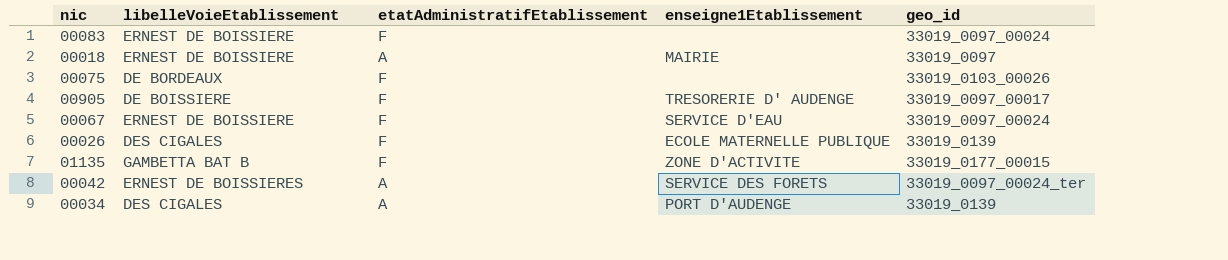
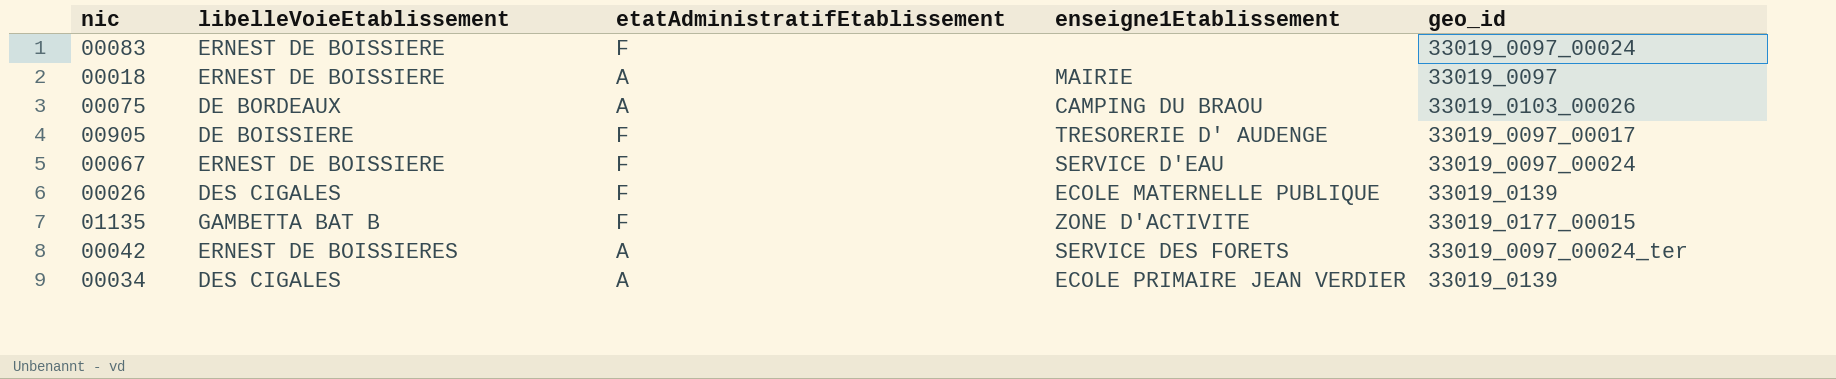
00075 | etatAdministratifEtablissement: F -> A
00075 | enseigne1Etablissement: none -> CAMPING DU BRAOU
00034 | enseigne1Etablissement: PORT D'AUDENGE -> ECOLE PRIMAIRE JEAN VERDIER

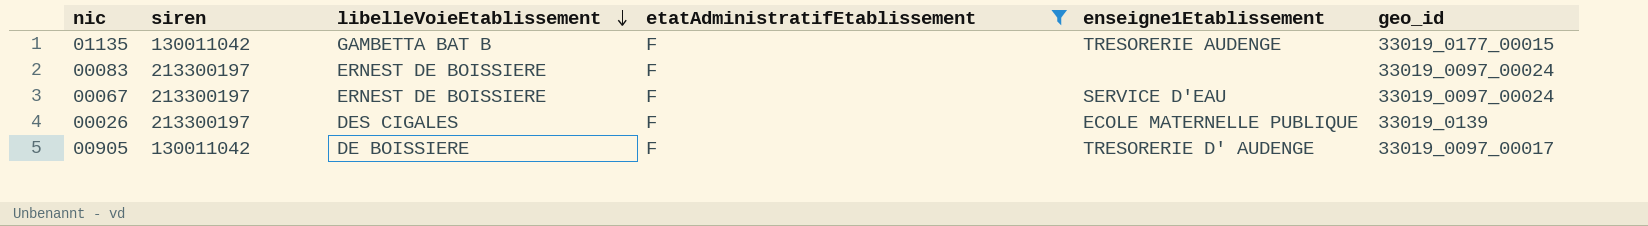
filter: none -> etatAdministratifEtablissement = F
row order: none -> libelleVoieEtablissement descending
column siren | position: none -> 2
01135 | enseigne1Etablissement: ZONE D'ACTIVITE -> TRESORERIE AUDENGE

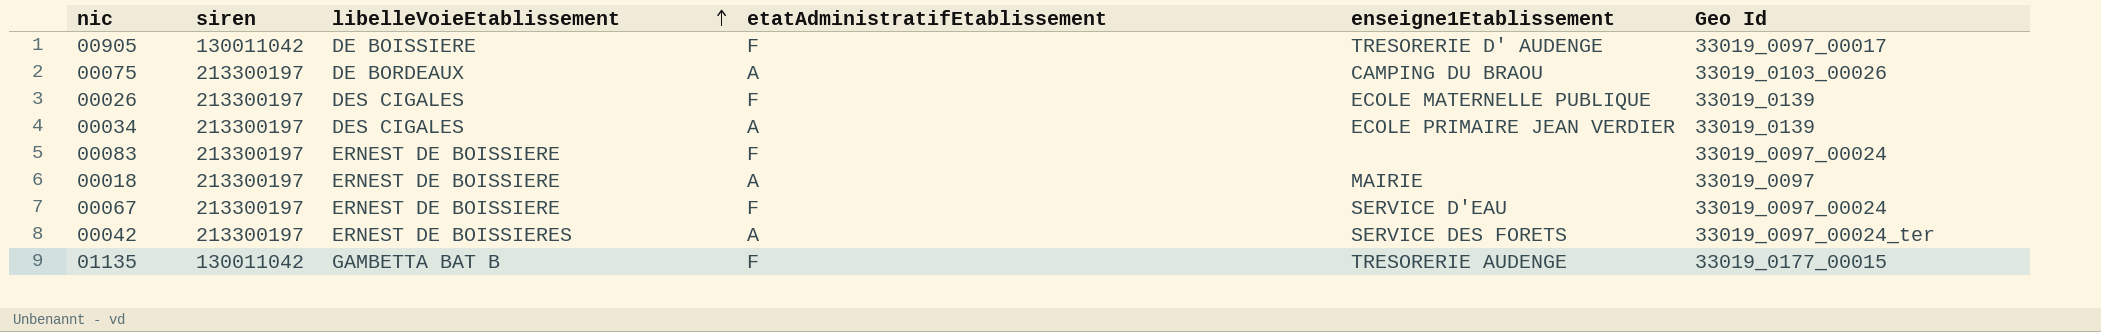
filter: etatAdministratifEtablissement = F -> none
row order: libelleVoieEtablissement descending -> libelleVoieEtablissement ascending
column name: geo_id -> Geo Id

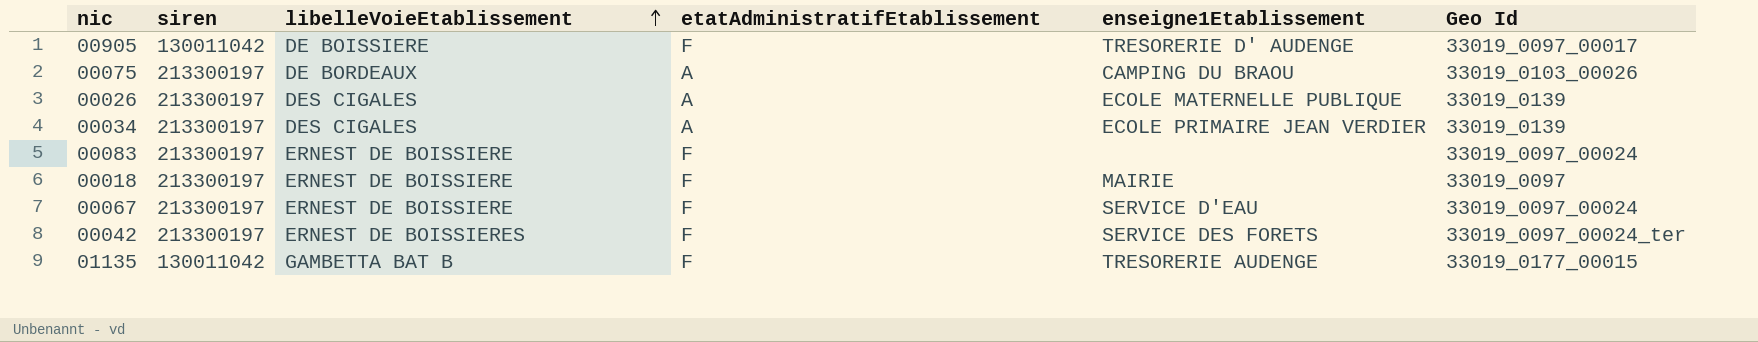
00026 | etatAdministratifEtablissement: F -> A
00018 | etatAdministratifEtablissement: A -> F
00042 | etatAdministratifEtablissement: A -> F

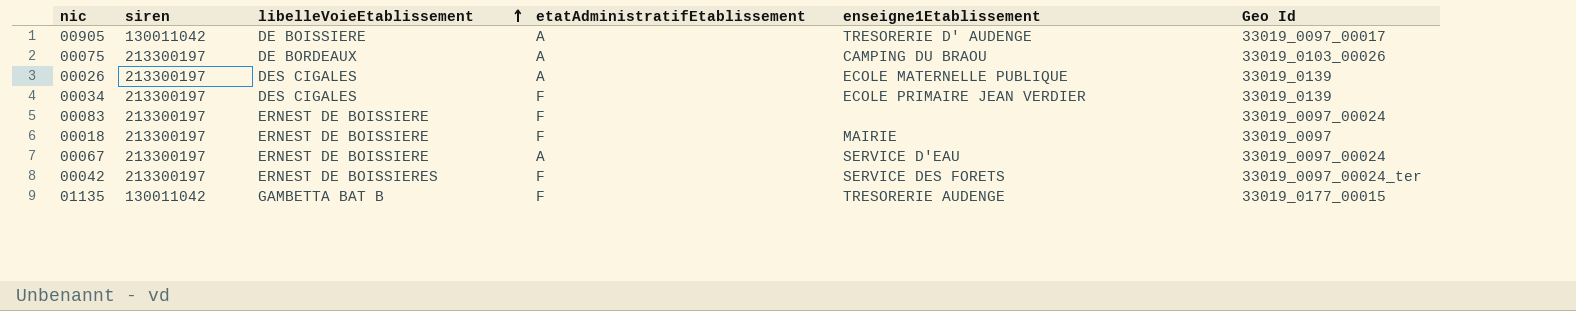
00905 | etatAdministratifEtablissement: F -> A
00034 | etatAdministratifEtablissement: A -> F
00067 | etatAdministratifEtablissement: F -> A

